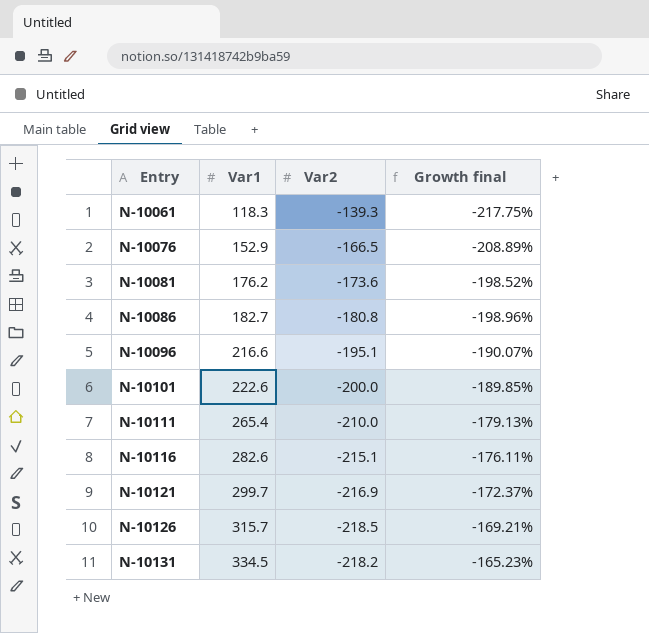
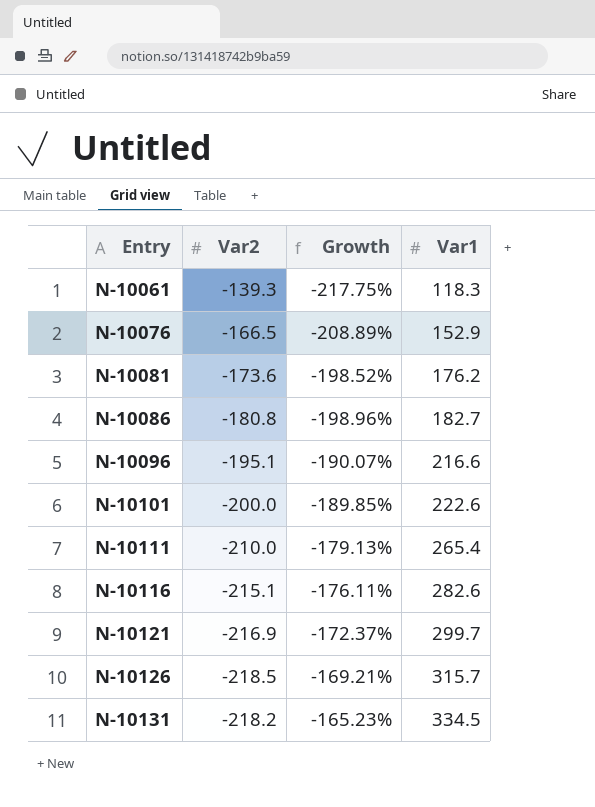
column name: Growth final -> Growth
column Var1 | position: 2 -> 4

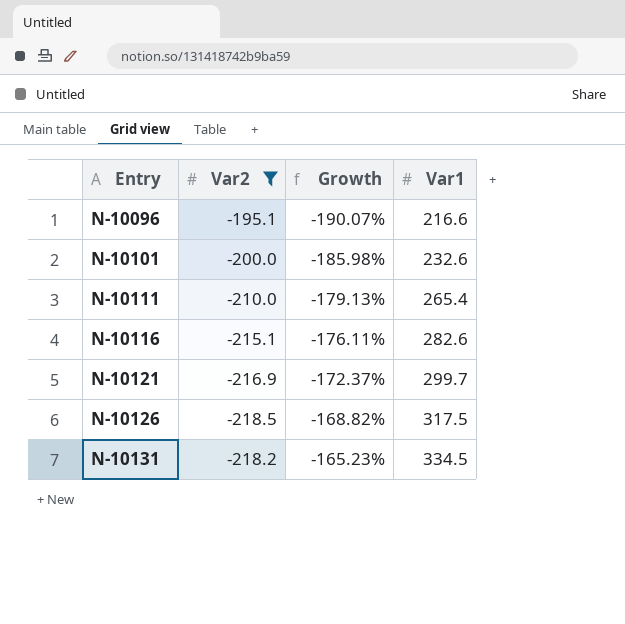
filter: none -> Var2 <= -195.1
N-10101 | Growth: -189.85% -> -185.98%
N-10101 | Var1: 222.6 -> 232.6
N-10126 | Growth: -169.21% -> -168.82%
N-10126 | Var1: 315.7 -> 317.5

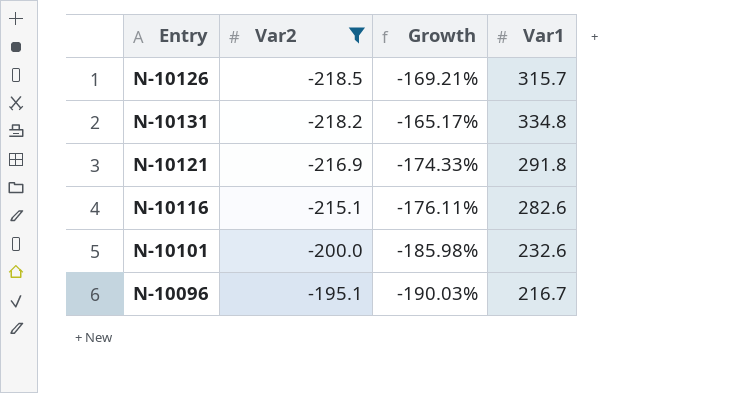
row order: Entry ascending -> Var2 ascending
row N-10111: -210.0 | -179.13% | 265.4 -> none
N-10126 | Growth: -168.82% -> -169.21%
N-10126 | Var1: 317.5 -> 315.7
N-10131 | Growth: -165.23% -> -165.17%
N-10131 | Var1: 334.5 -> 334.8
N-10121 | Growth: -172.37% -> -174.33%
N-10121 | Var1: 299.7 -> 291.8
N-10096 | Growth: -190.07% -> -190.03%
N-10096 | Var1: 216.6 -> 216.7

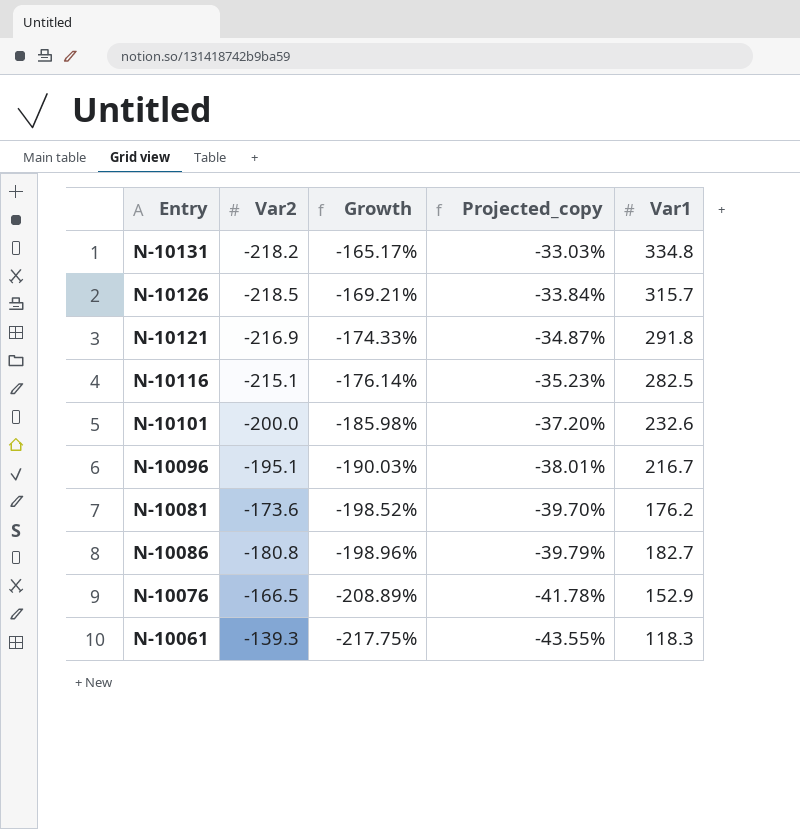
filter: Var2 <= -195.1 -> none
row order: Var2 ascending -> Growth descending
column Projected_copy | formula: none -> [Growth] * 0.2
N-10116 | Growth: -176.11% -> -176.14%
N-10116 | Var1: 282.6 -> 282.5

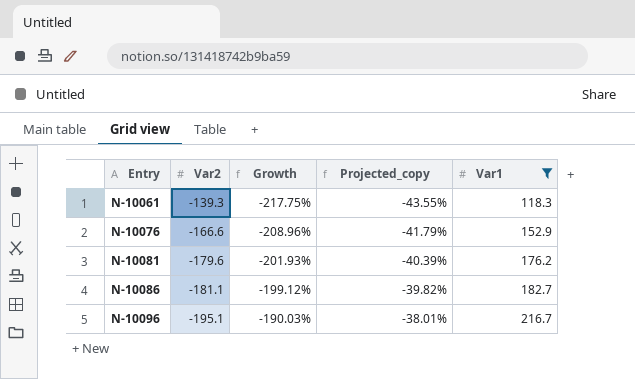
filter: none -> Var1 <= 216.7
row order: Growth descending -> Entry ascending
N-10076 | Var2: -166.5 -> -166.6
N-10076 | Growth: -208.89% -> -208.96%
N-10076 | Projected_copy: -41.78% -> -41.79%
N-10081 | Var2: -173.6 -> -179.6
N-10081 | Growth: -198.52% -> -201.93%
N-10081 | Projected_copy: -39.70% -> -40.39%
N-10086 | Var2: -180.8 -> -181.1
N-10086 | Growth: -198.96% -> -199.12%
N-10086 | Projected_copy: -39.79% -> -39.82%

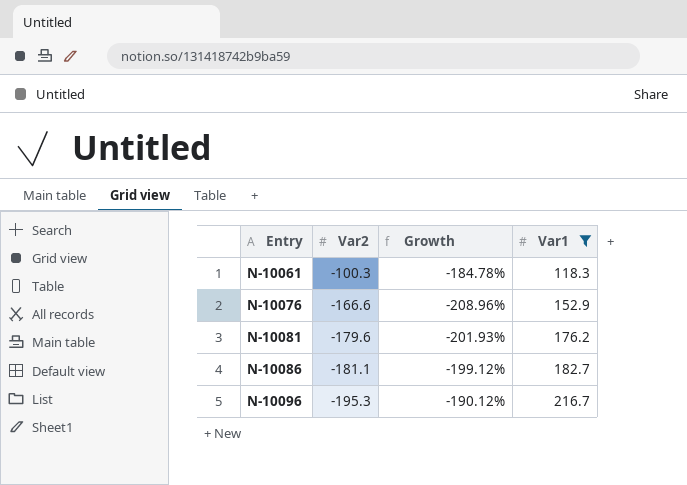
column Projected_copy | formula: [Growth] * 0.2 -> none
N-10061 | Var2: -139.3 -> -100.3
N-10061 | Growth: -217.75% -> -184.78%
N-10096 | Var2: -195.1 -> -195.3
N-10096 | Growth: -190.03% -> -190.12%

